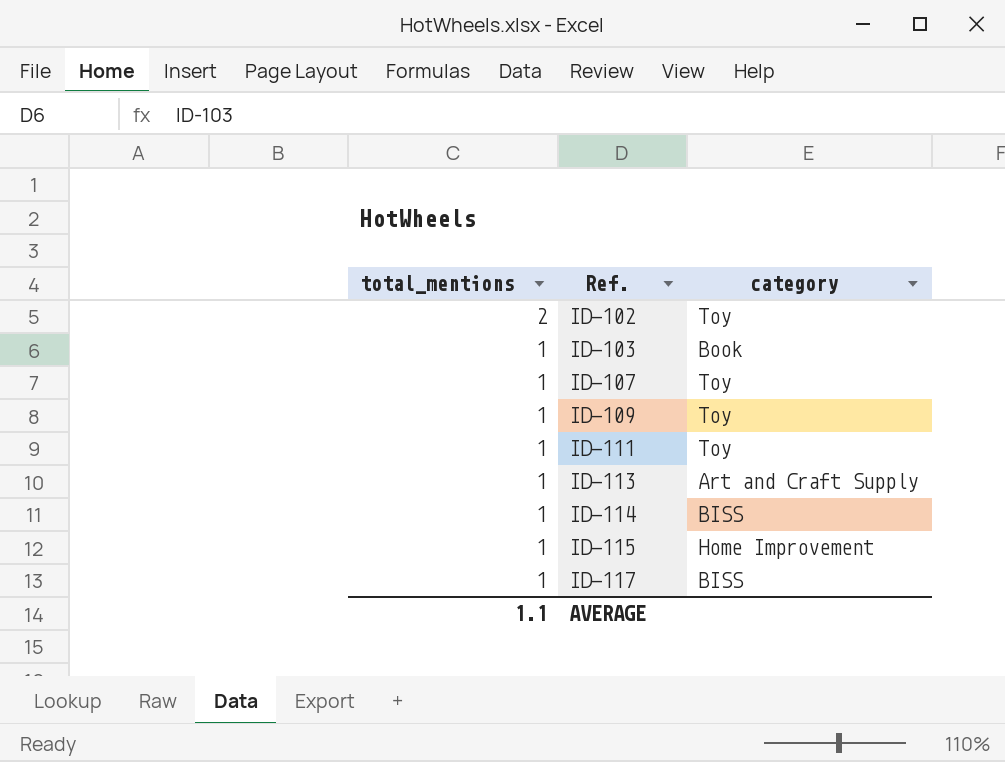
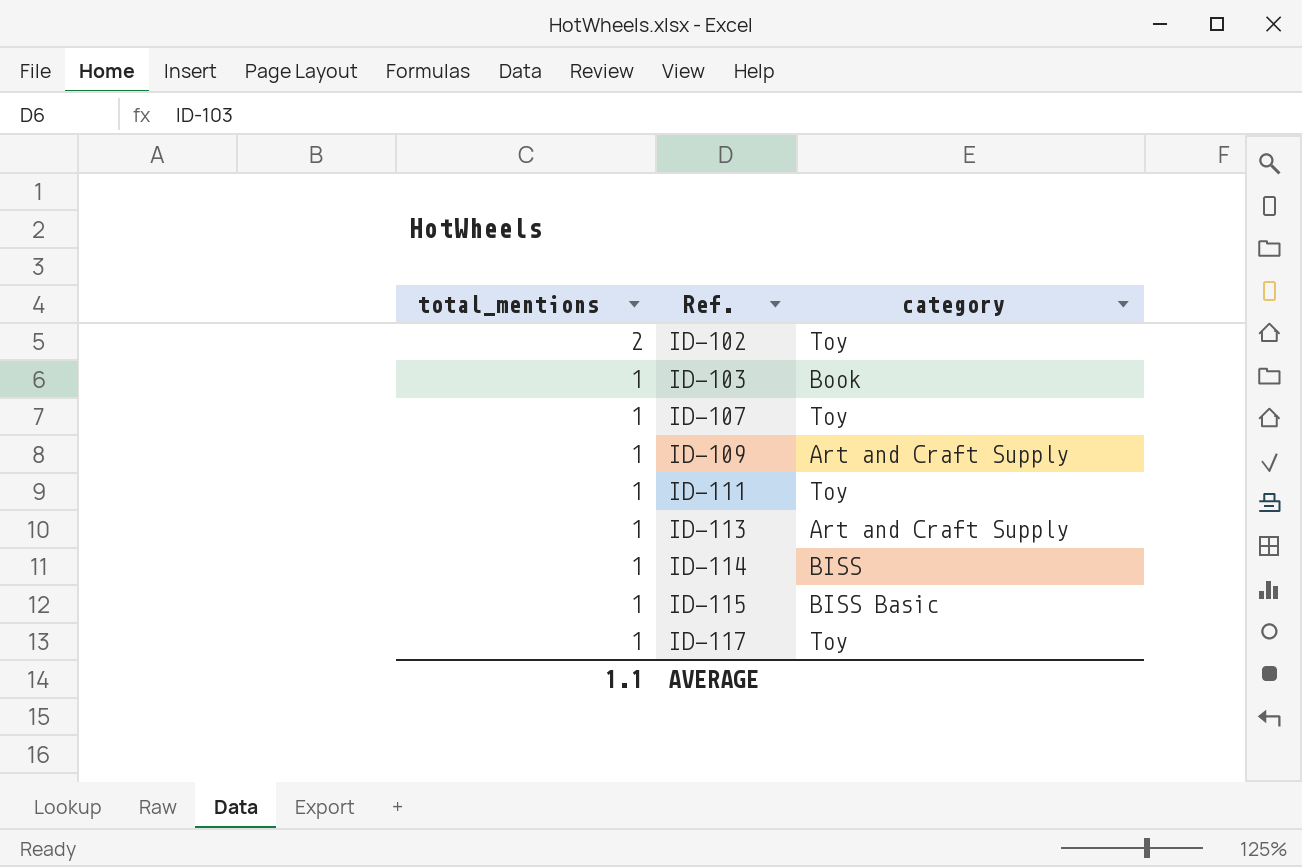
ID-109 | category: Toy -> Art and Craft Supply
ID-115 | category: Home Improvement -> BISS Basic
ID-117 | category: BISS -> Toy

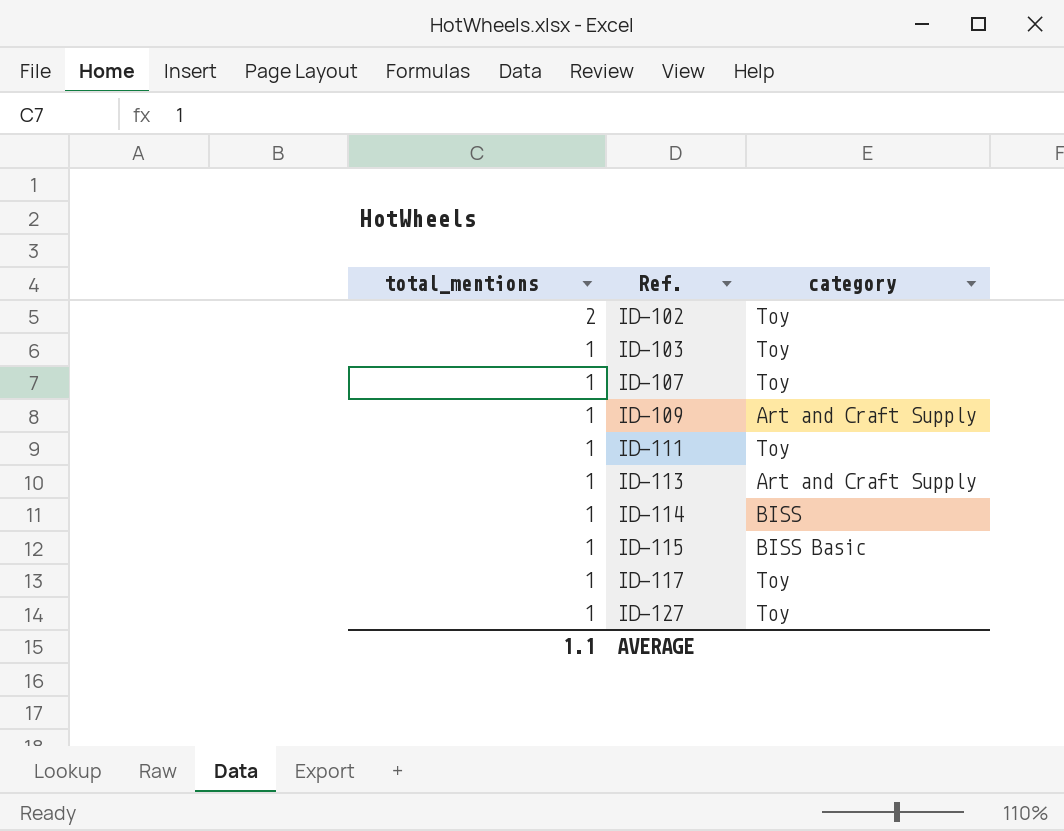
ID-103 | category: Book -> Toy
row ID-127: none -> 1 | Toy

